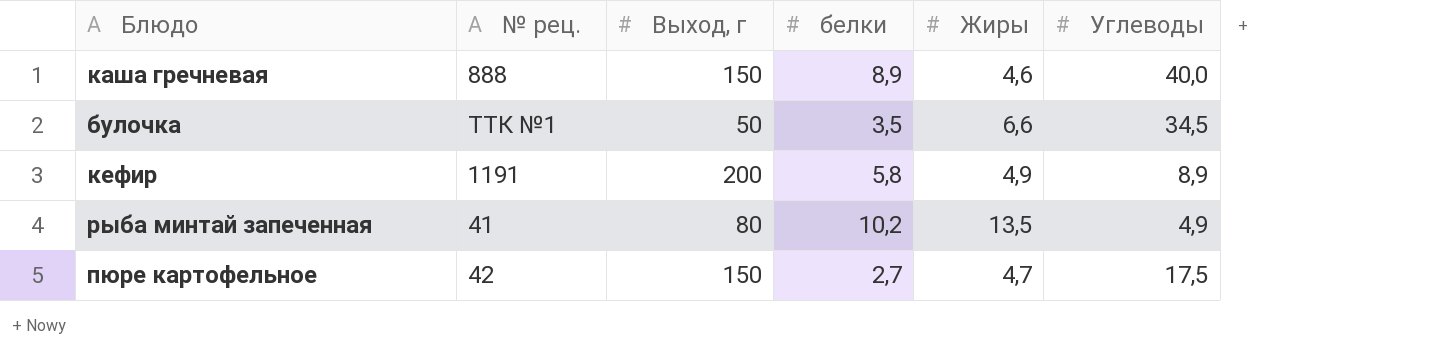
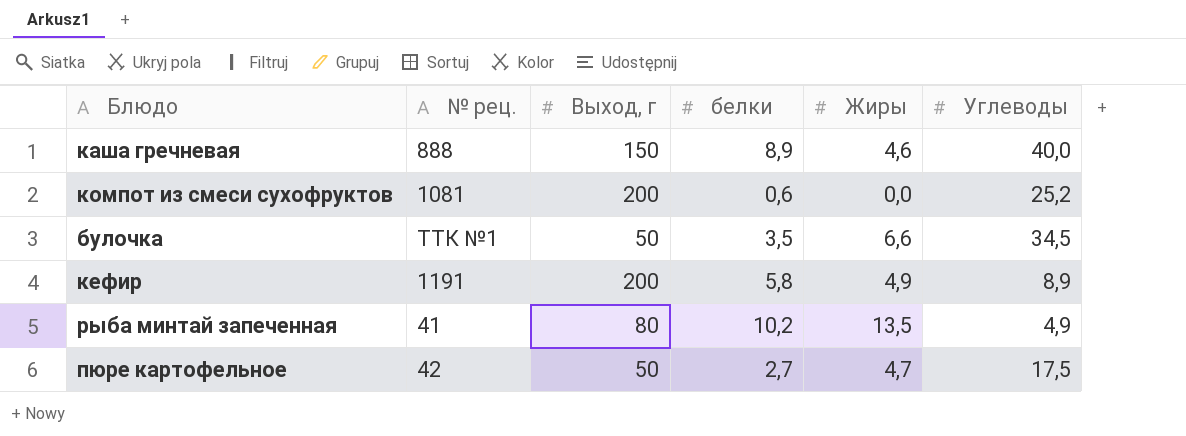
row компот из смеси сухофруктов: none -> 1081 | 200 | 0,6 | 0,0 | 25,2
пюре картофельное | Выход, г: 150 -> 50

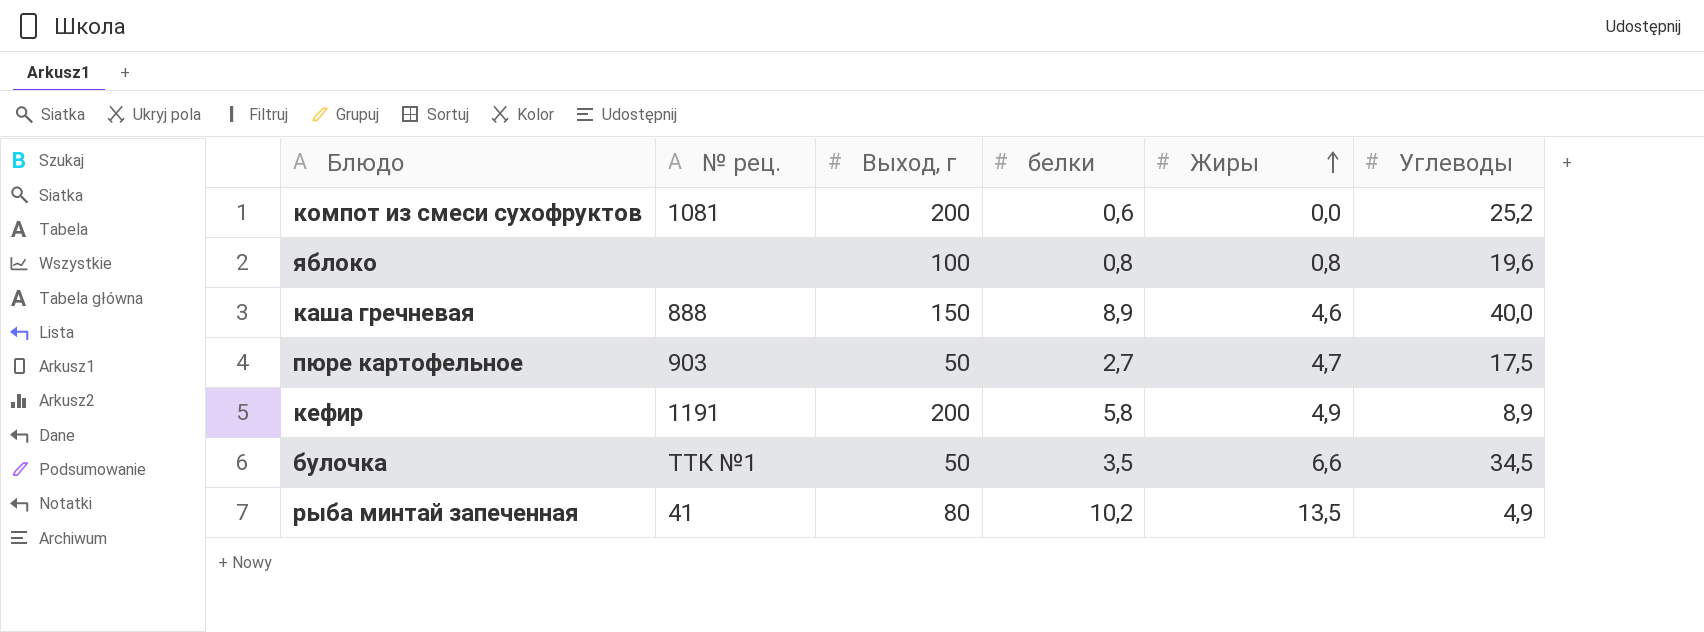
row order: none -> Жиры ascending
row яблоко: none -> none | 100 | 0,8 | 0,8 | 19,6
пюре картофельное | № рец.: 42 -> 903

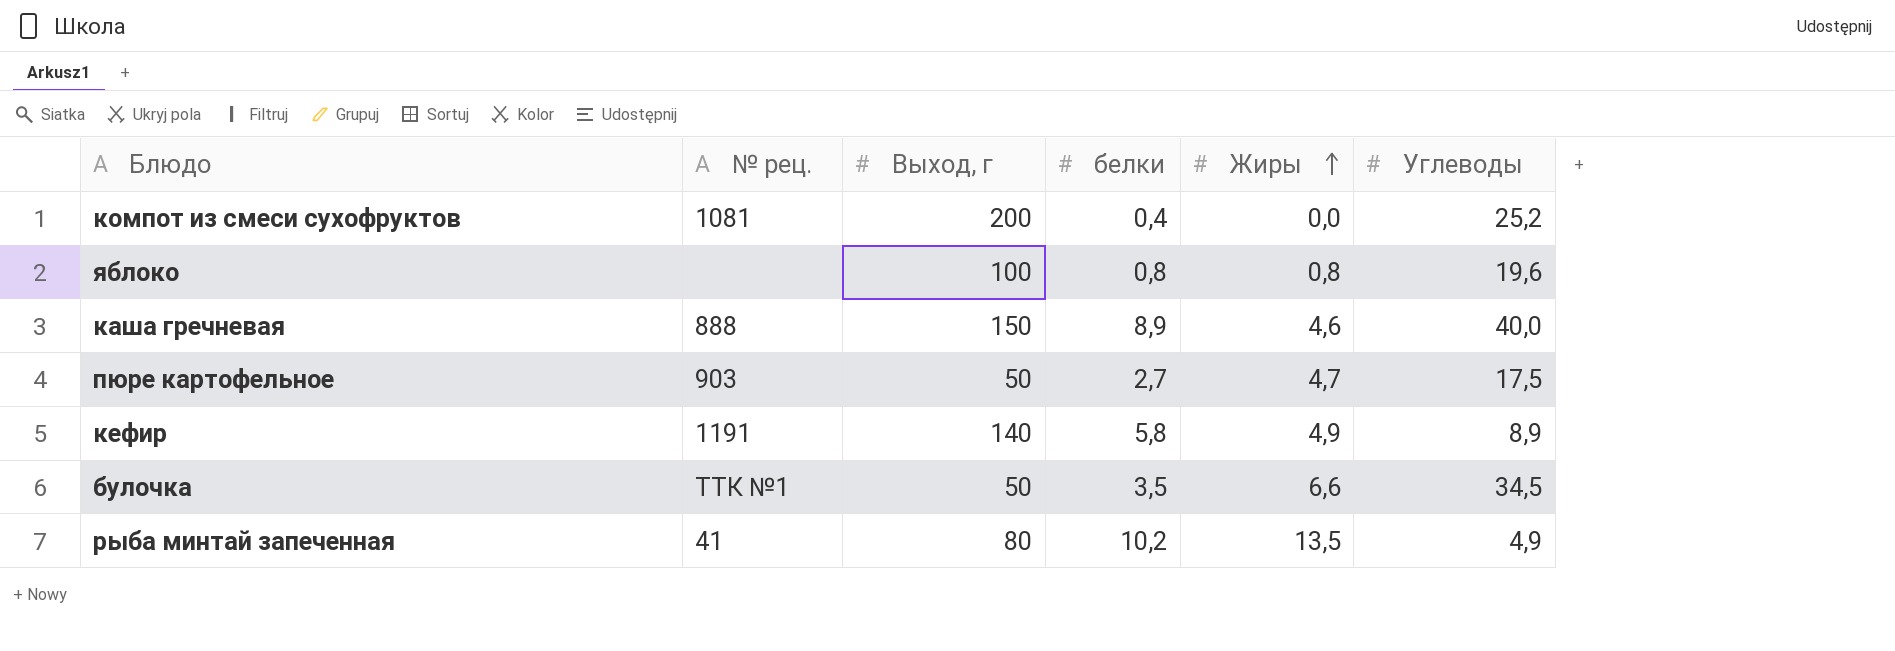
компот из смеси сухофруктов | белки: 0,6 -> 0,4
кефир | Выход, г: 200 -> 140

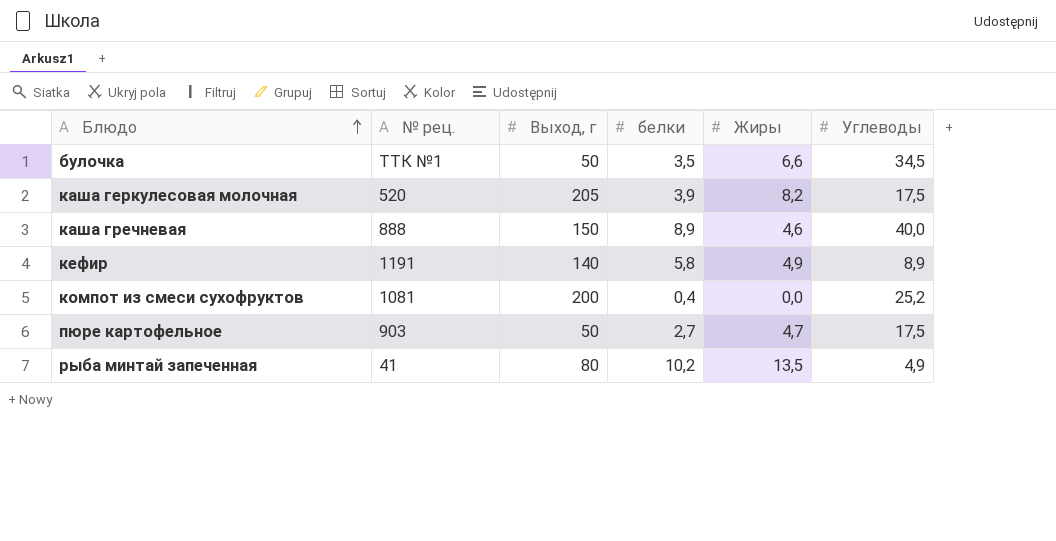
row order: Жиры ascending -> Блюдо ascending
row яблоко: none | 100 | 0,8 | 0,8 | 19,6 -> none
row каша геркулесовая молочная: none -> 520 | 205 | 3,9 | 8,2 | 17,5

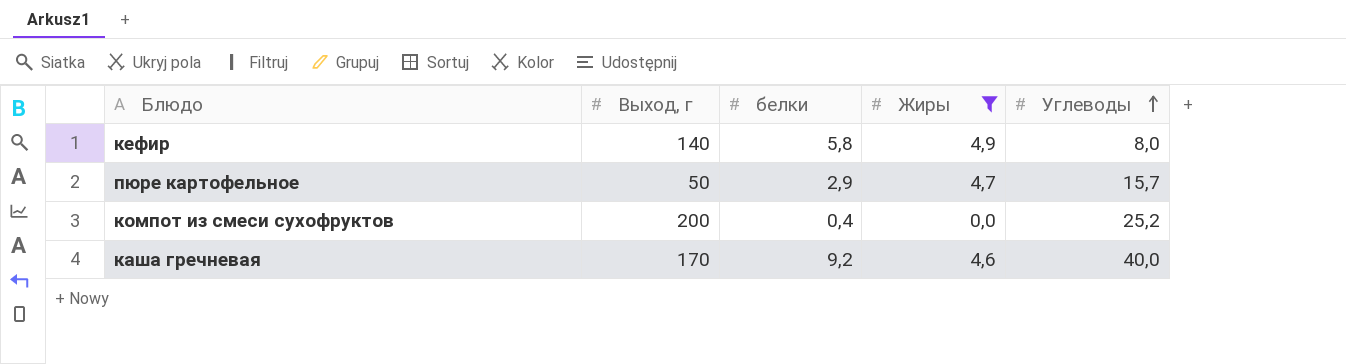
filter: none -> Жиры <= 4,9
row order: Блюдо ascending -> Углеводы ascending
column № рец. | position: 2 -> none
кефир | Углеводы: 8,9 -> 8,0
пюре картофельное | белки: 2,7 -> 2,9
пюре картофельное | Углеводы: 17,5 -> 15,7
каша гречневая | Выход, г: 150 -> 170
каша гречневая | белки: 8,9 -> 9,2

